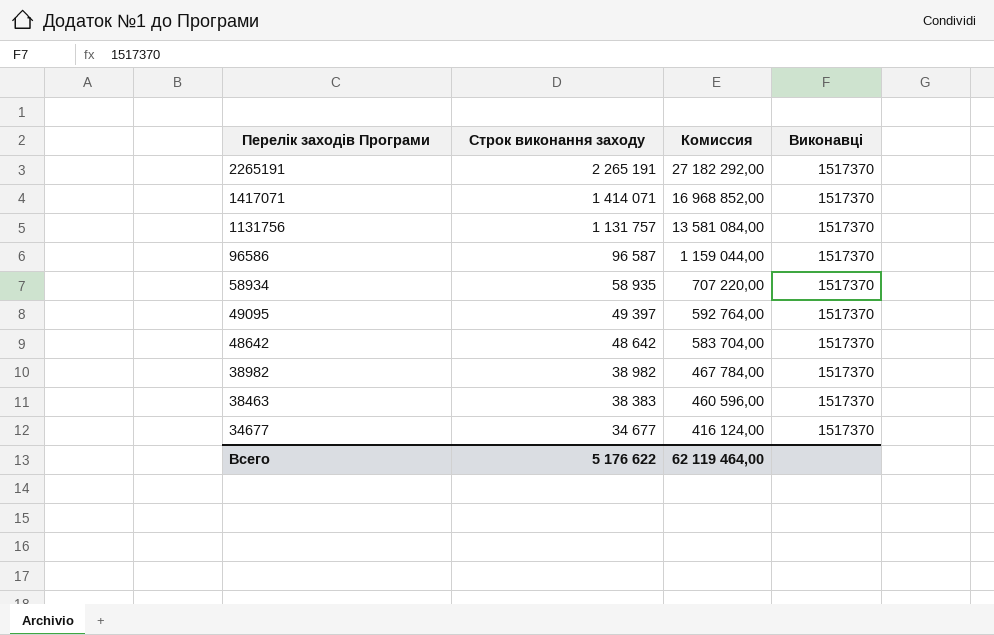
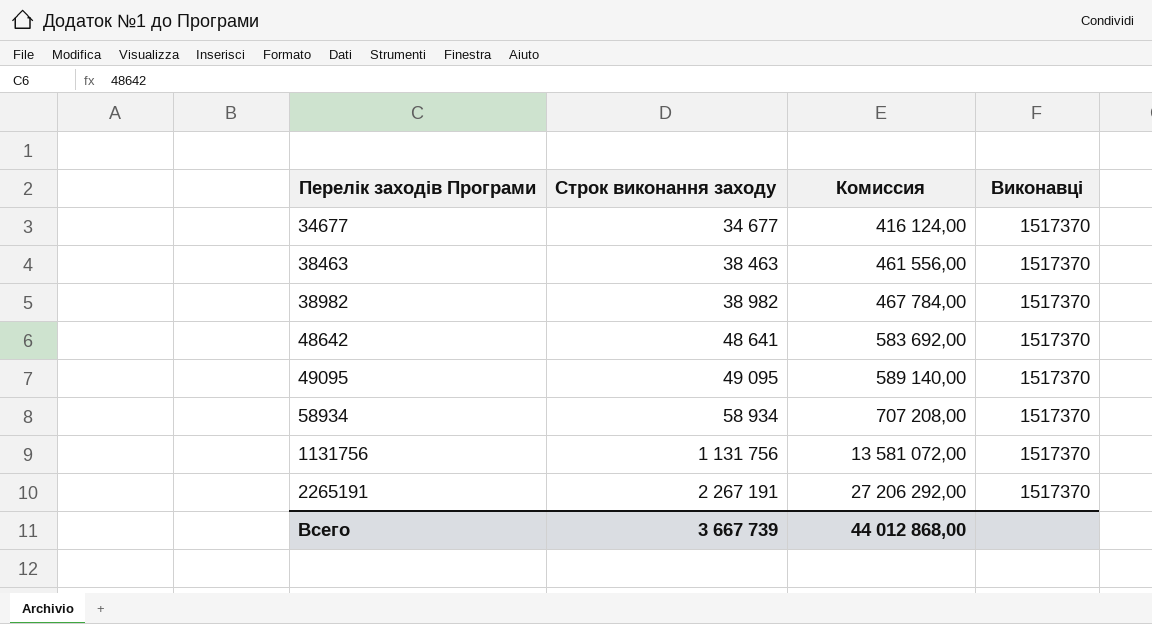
row order: Перелік заходів Програми descending -> Перелік заходів Програми ascending
row 1417071: 1 414 071 | 16 968 852,00 | 1517370 -> none
row 96586: 96 587 | 1 159 044,00 | 1517370 -> none
38463 | Строк виконання заходу: 38 383 -> 38 463
38463 | Комиссия: 460 596,00 -> 461 556,00
48642 | Строк виконання заходу: 48 642 -> 48 641
48642 | Комиссия: 583 704,00 -> 583 692,00
49095 | Строк виконання заходу: 49 397 -> 49 095
49095 | Комиссия: 592 764,00 -> 589 140,00
58934 | Строк виконання заходу: 58 935 -> 58 934
58934 | Комиссия: 707 220,00 -> 707 208,00
1131756 | Строк виконання заходу: 1 131 757 -> 1 131 756
1131756 | Комиссия: 13 581 084,00 -> 13 581 072,00
2265191 | Строк виконання заходу: 2 265 191 -> 2 267 191
2265191 | Комиссия: 27 182 292,00 -> 27 206 292,00
Всего | Строк виконання заходу: 5 176 622 -> 3 667 739
Всего | Комиссия: 62 119 464,00 -> 44 012 868,00

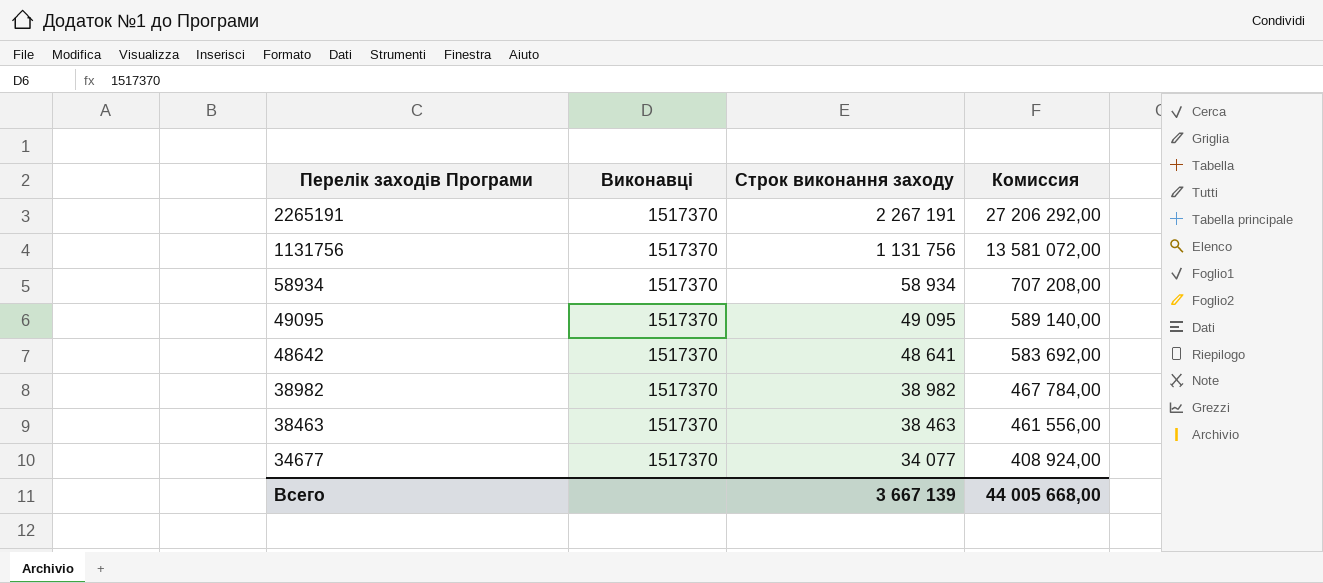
row order: Перелік заходів Програми ascending -> Перелік заходів Програми descending
column Виконавці | position: 4 -> 2
34677 | Строк виконання заходу: 34 677 -> 34 077
34677 | Комиссия: 416 124,00 -> 408 924,00
Всего | Строк виконання заходу: 3 667 739 -> 3 667 139
Всего | Комиссия: 44 012 868,00 -> 44 005 668,00

